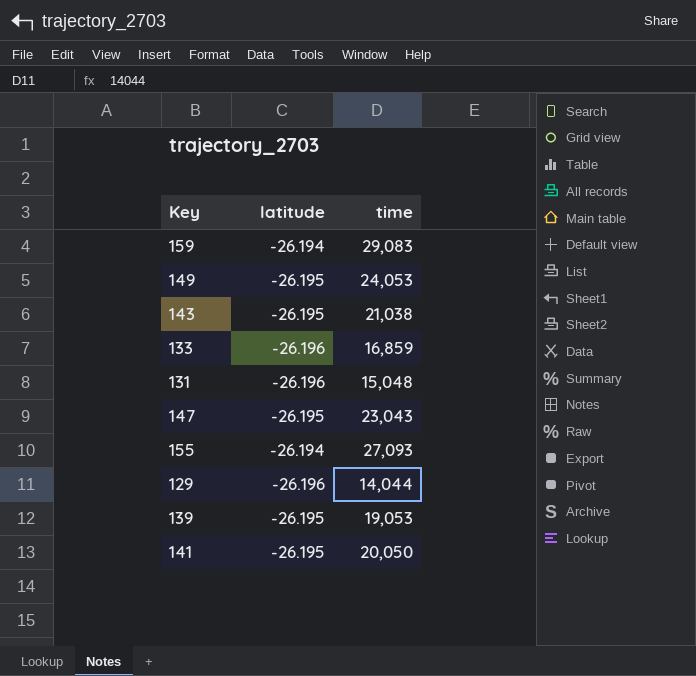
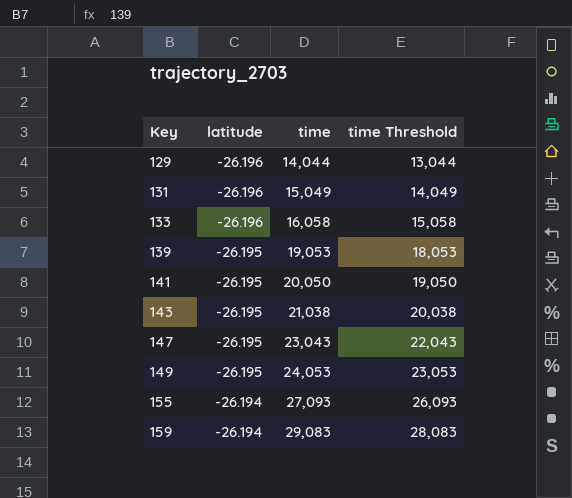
row order: none -> Key ascending
column time Threshold | formula: none -> [time] - 1000
131 | time: 15,048 -> 15,049
133 | time: 16,859 -> 16,058

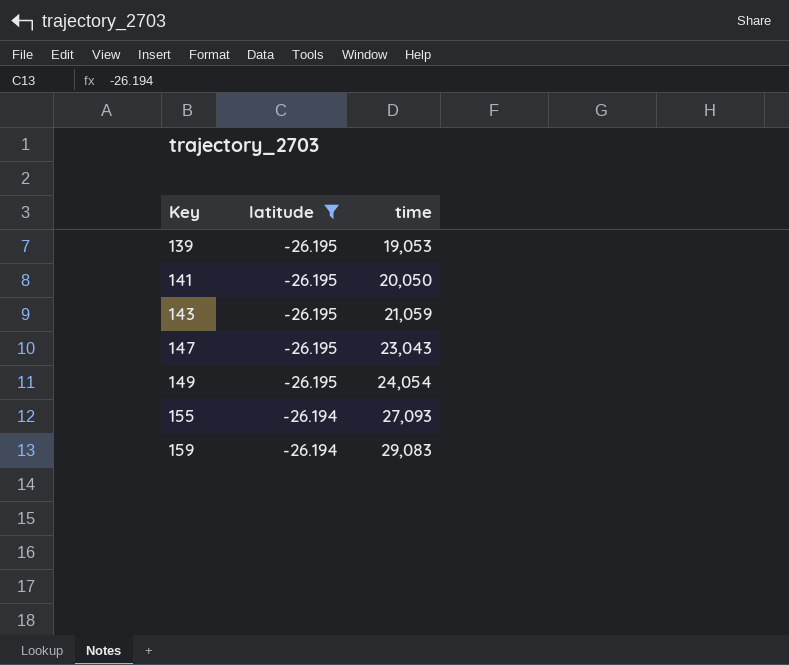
filter: none -> latitude != -26.196
column time Threshold | formula: [time] - 1000 -> none
143 | time: 21,038 -> 21,059
149 | time: 24,053 -> 24,054

